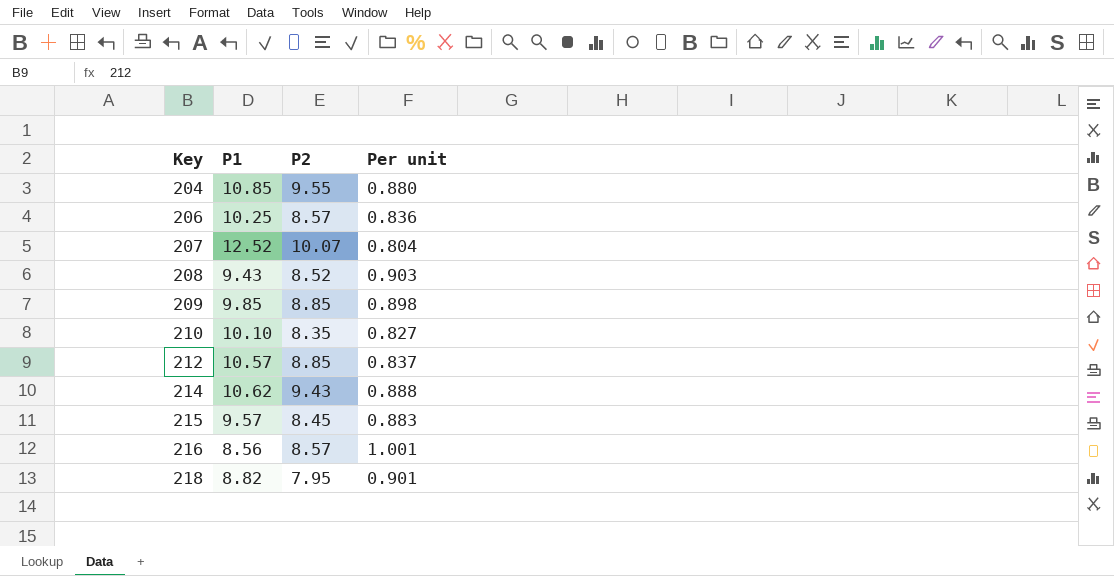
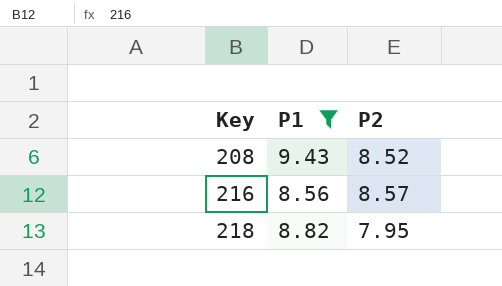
filter: none -> P1 <= 9.43
column Per unit | formula: [P2] / [P1] -> none

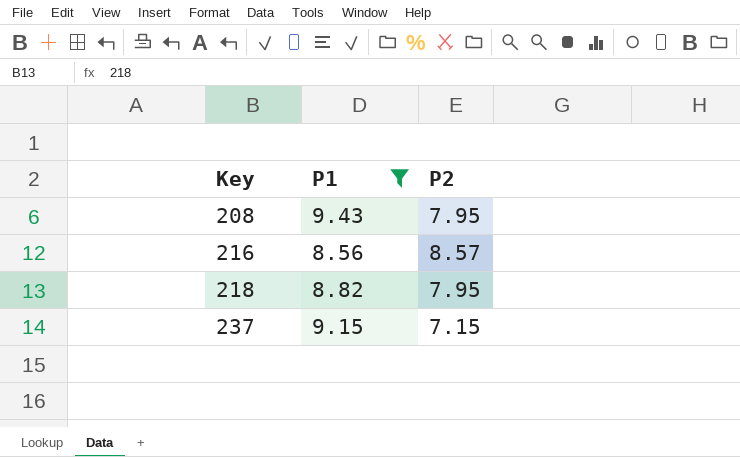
208 | P2: 8.52 -> 7.95
row 237: none -> 9.15 | 7.15

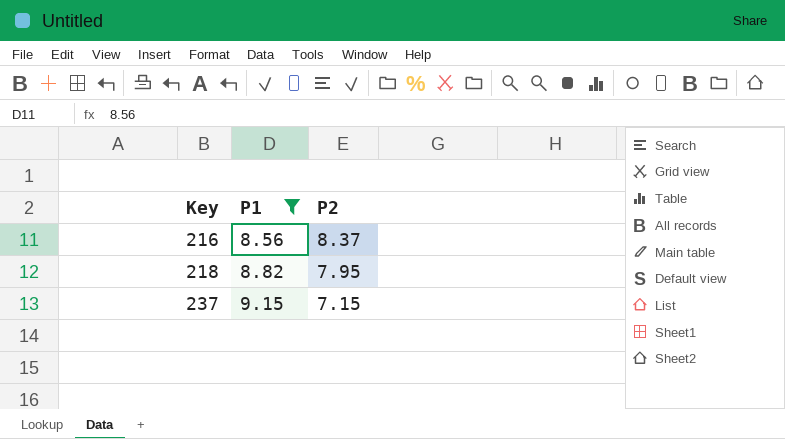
row 208: 9.43 | 7.95 -> none
216 | P2: 8.57 -> 8.37

